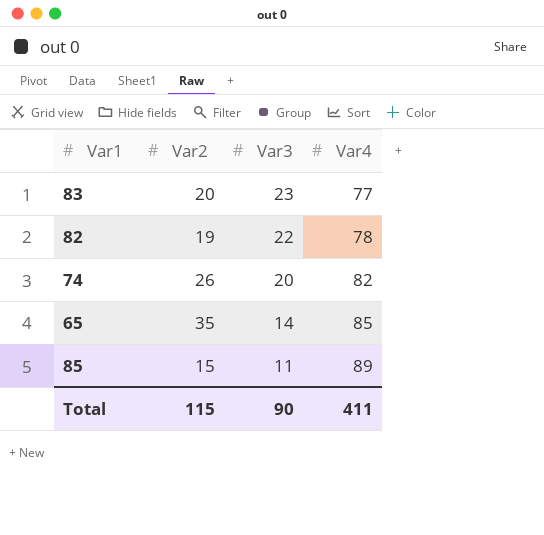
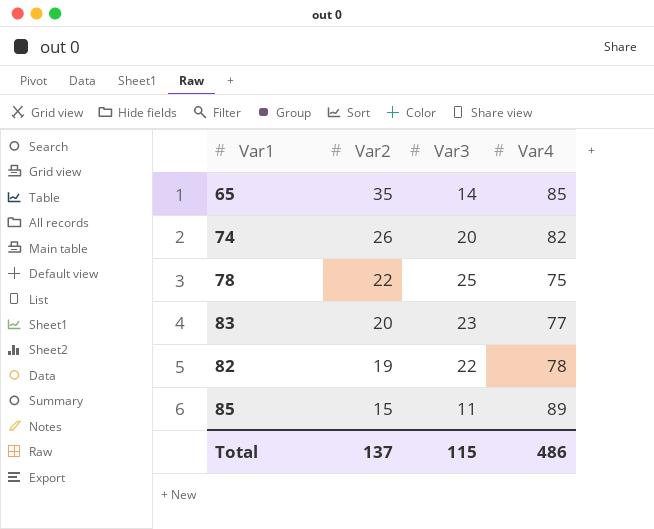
row order: Var3 descending -> Var2 descending
row 78: none -> 22 | 25 | 75
Total | Var2: 115 -> 137
Total | Var3: 90 -> 115
Total | Var4: 411 -> 486

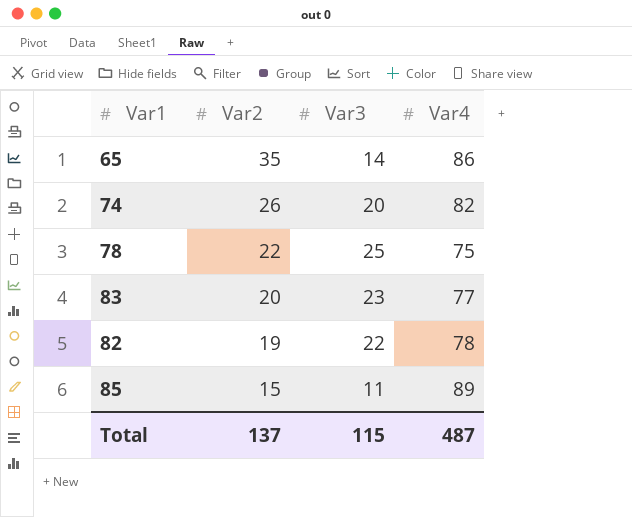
65 | Var4: 85 -> 86
Total | Var4: 486 -> 487

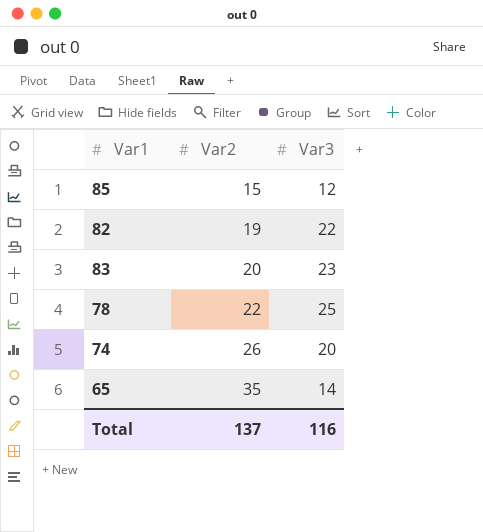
row order: Var2 descending -> Var2 ascending
column Var4 | position: 4 -> none
85 | Var3: 11 -> 12
Total | Var3: 115 -> 116

